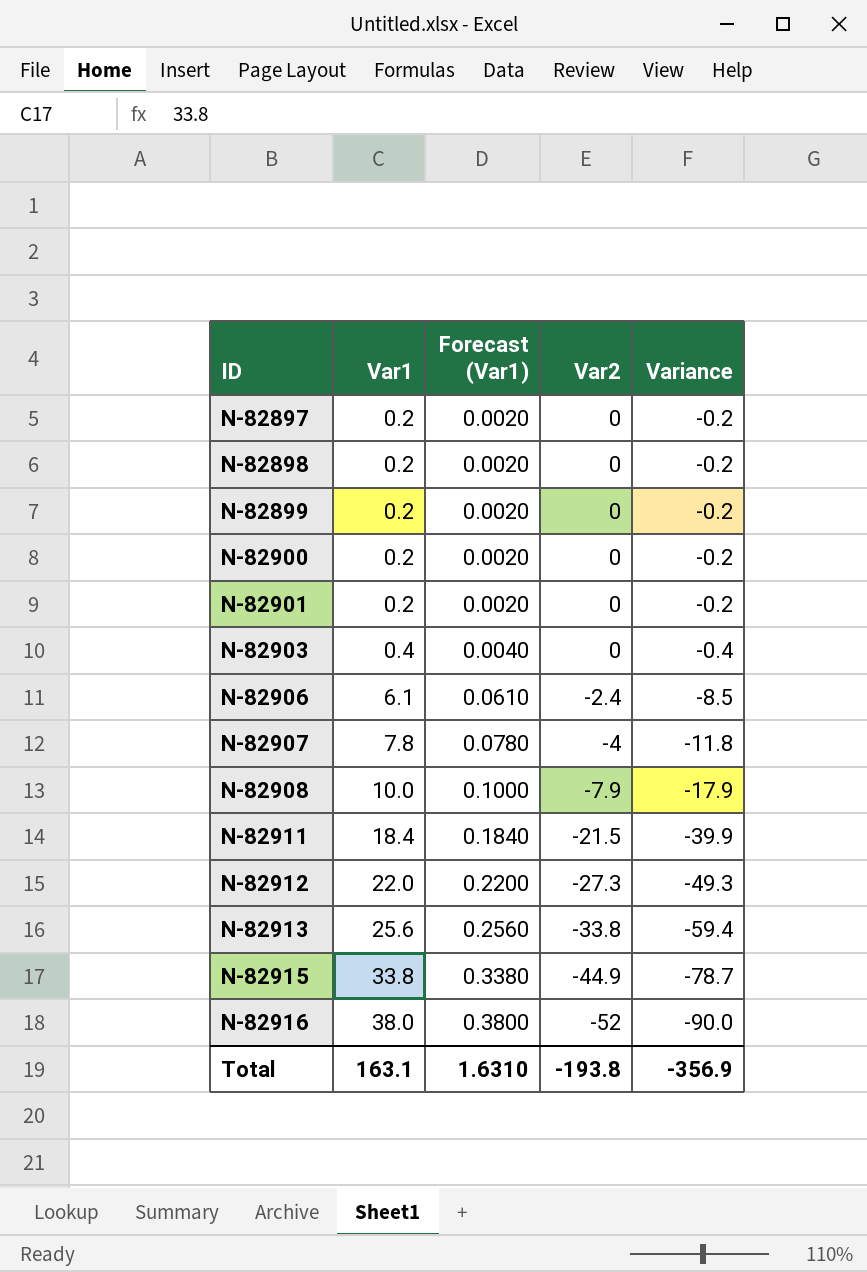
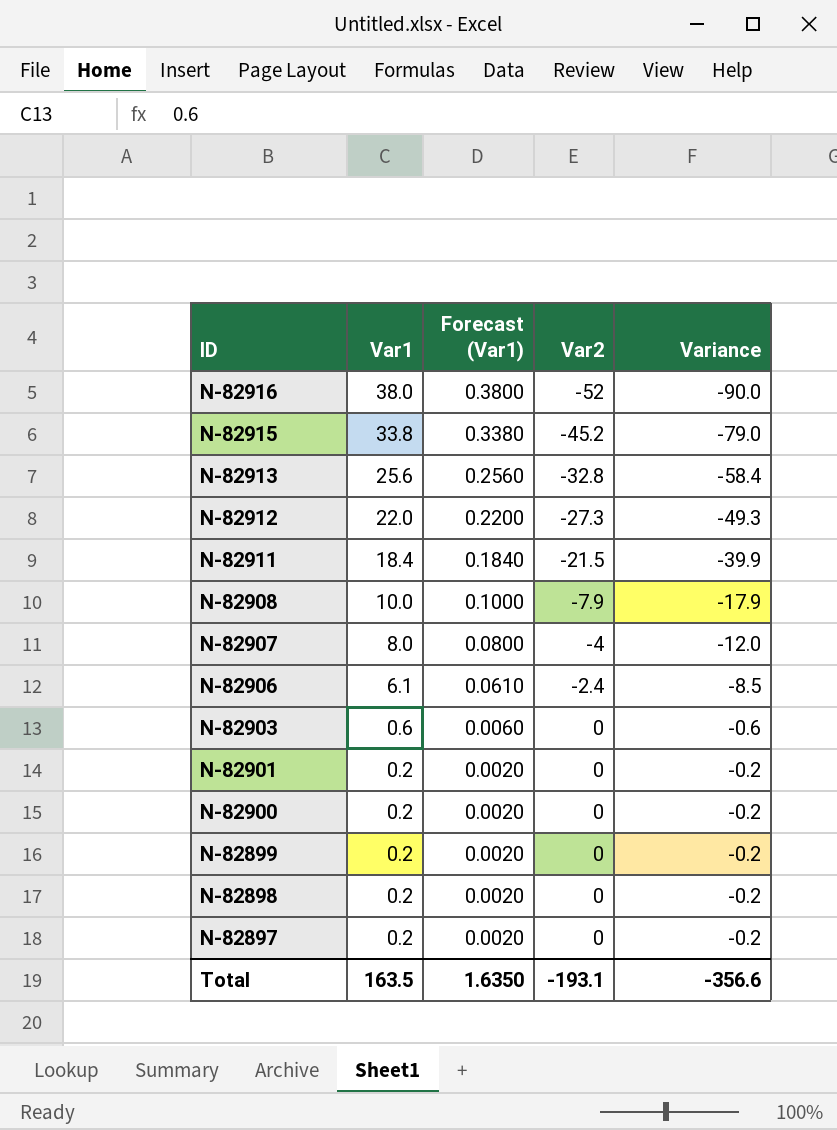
row order: ID ascending -> ID descending
N-82915 | Var2: -44.9 -> -45.2
N-82915 | Variance: -78.7 -> -79.0
N-82913 | Var2: -33.8 -> -32.8
N-82913 | Variance: -59.4 -> -58.4
N-82907 | Var1: 7.8 -> 8.0
N-82907 | Forecast (Var1): 0.0780 -> 0.0800
N-82907 | Variance: -11.8 -> -12.0
N-82903 | Var1: 0.4 -> 0.6
N-82903 | Forecast (Var1): 0.0040 -> 0.0060
N-82903 | Variance: -0.4 -> -0.6
Total | Var1: 163.1 -> 163.5
Total | Forecast (Var1): 1.6310 -> 1.6350
Total | Var2: -193.8 -> -193.1
Total | Variance: -356.9 -> -356.6

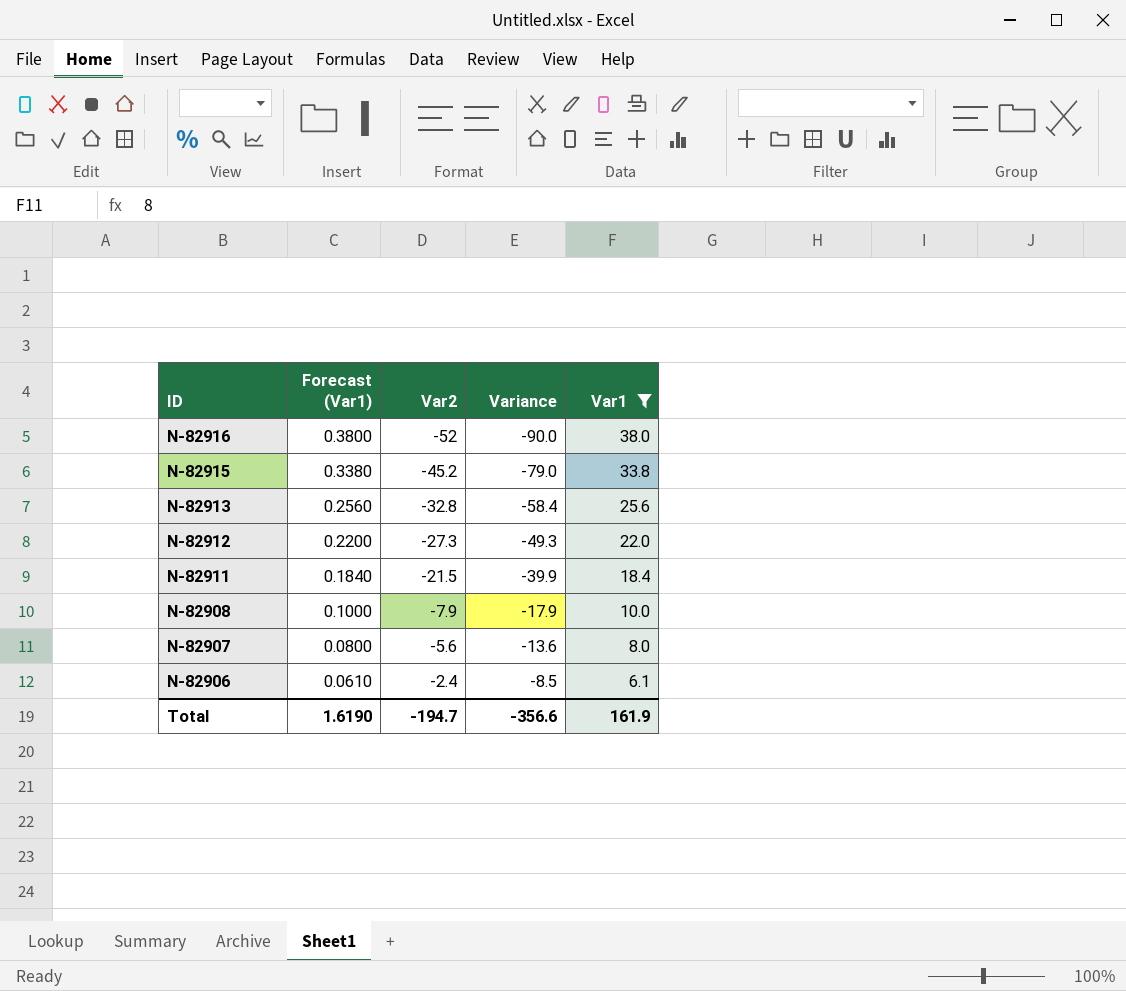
filter: none -> Var1 >= 6.1
column Var1 | position: 2 -> 5
N-82907 | Var2: -4 -> -5.6
N-82907 | Variance: -12.0 -> -13.6
Total | Forecast (Var1): 1.6350 -> 1.6190
Total | Var2: -193.1 -> -194.7
Total | Var1: 163.5 -> 161.9

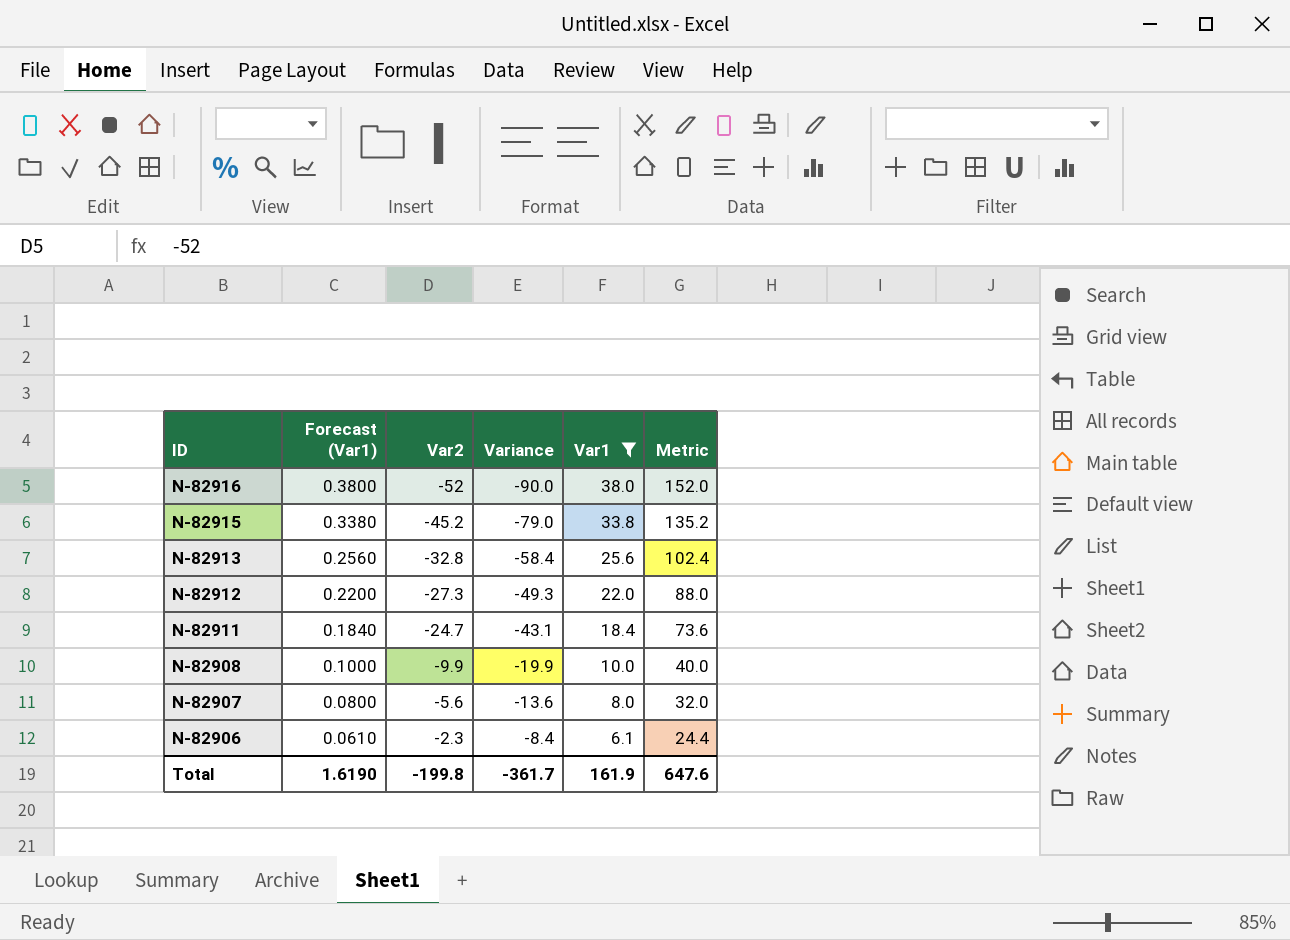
column Metric | formula: none -> [Var1] * 4
N-82911 | Var2: -21.5 -> -24.7
N-82911 | Variance: -39.9 -> -43.1
N-82908 | Var2: -7.9 -> -9.9
N-82908 | Variance: -17.9 -> -19.9
N-82906 | Var2: -2.4 -> -2.3
N-82906 | Variance: -8.5 -> -8.4
Total | Var2: -194.7 -> -199.8
Total | Variance: -356.6 -> -361.7

